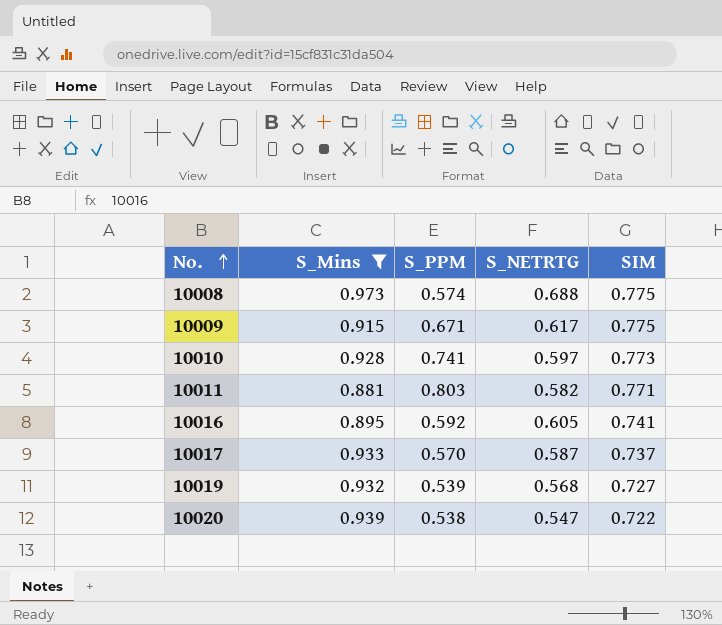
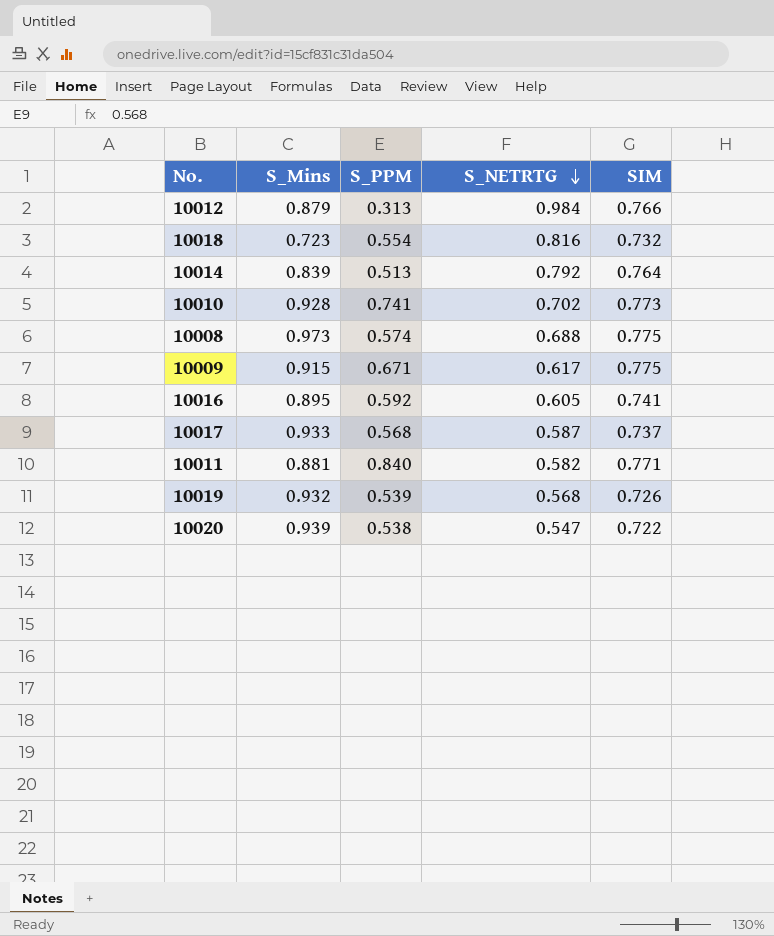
filter: S_Mins >= 0.881 -> none
row order: No. ascending -> S_NETRTG descending
10010 | S_NETRTG: 0.597 -> 0.702
10017 | S_PPM: 0.570 -> 0.568
10011 | S_PPM: 0.803 -> 0.840
10019 | SIM: 0.727 -> 0.726

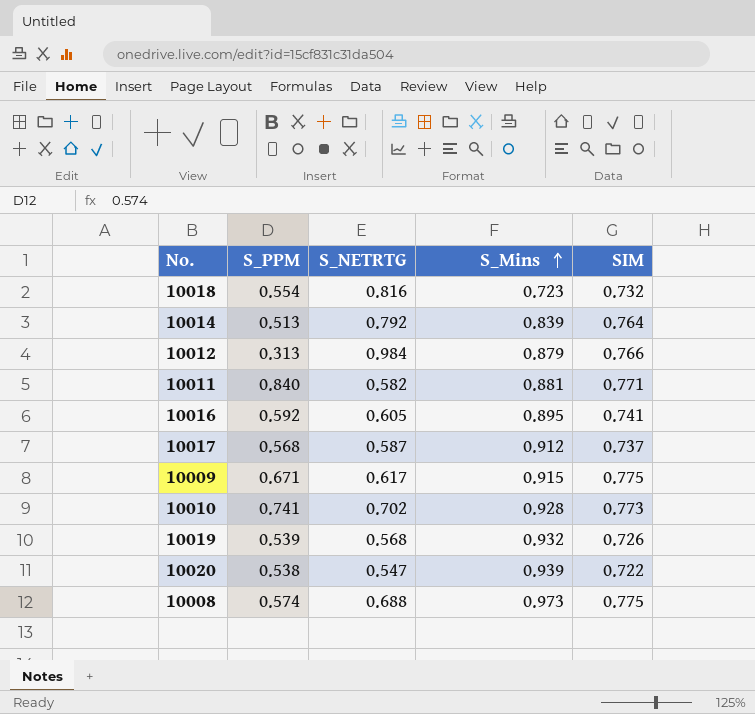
row order: S_NETRTG descending -> S_Mins ascending
column S_Mins | position: 2 -> 4
10017 | S_Mins: 0.933 -> 0.912

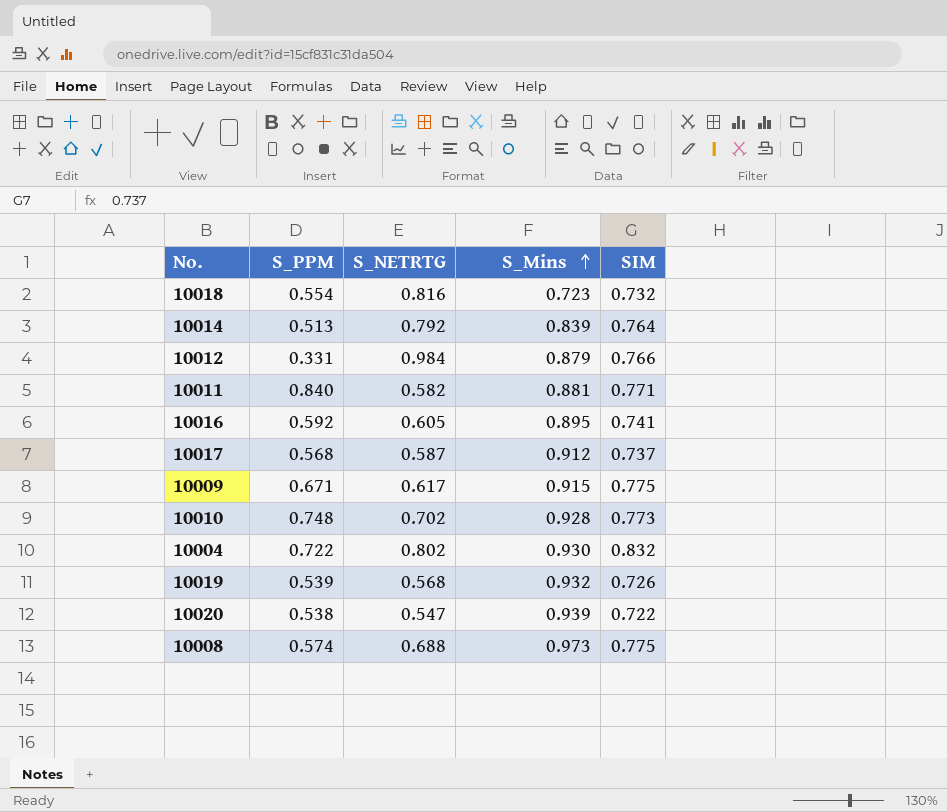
10012 | S_PPM: 0.313 -> 0.331
10010 | S_PPM: 0.741 -> 0.748
row 10004: none -> 0.722 | 0.802 | 0.930 | 0.832

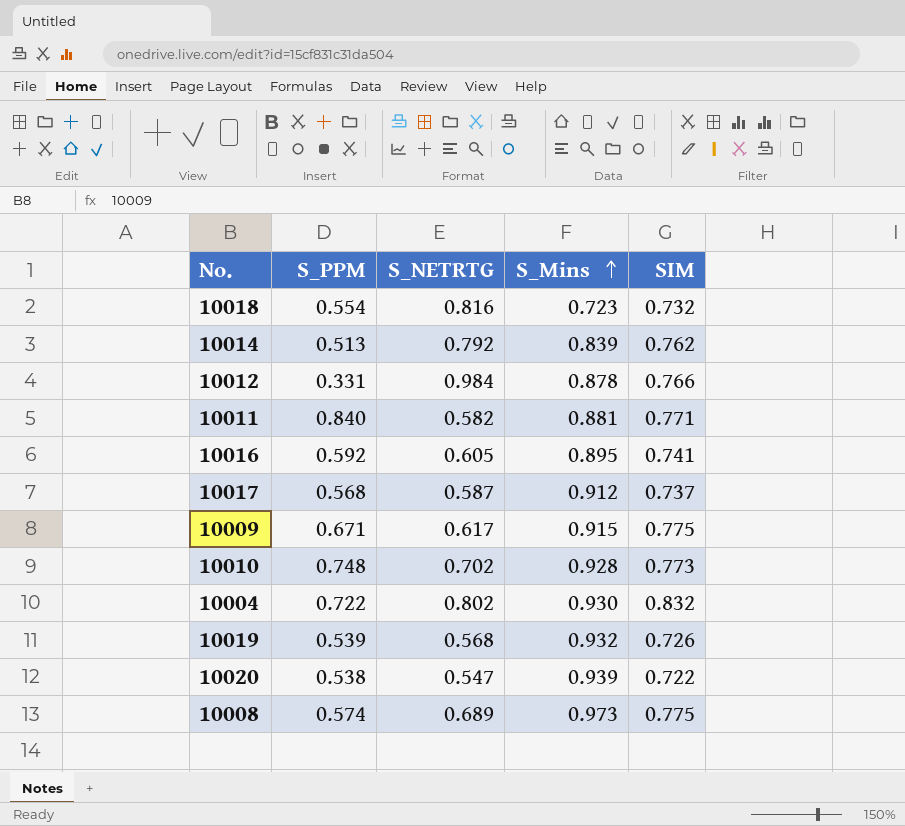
10014 | SIM: 0.764 -> 0.762
10012 | S_Mins: 0.879 -> 0.878
10008 | S_NETRTG: 0.688 -> 0.689

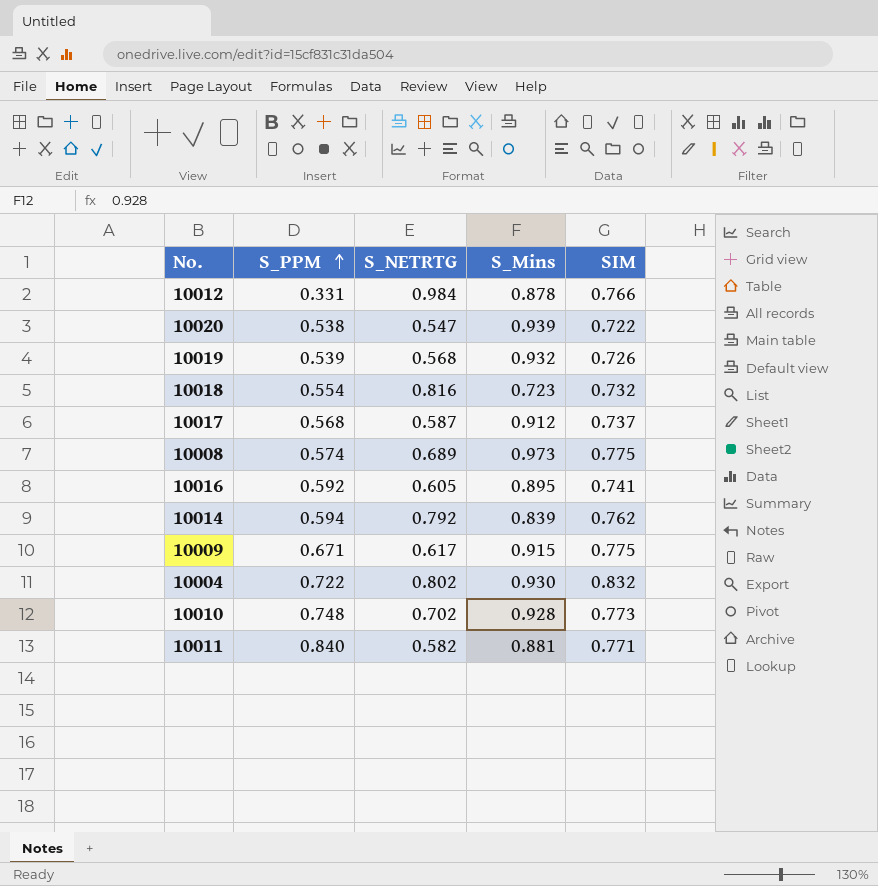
row order: S_Mins ascending -> S_PPM ascending
10014 | S_PPM: 0.513 -> 0.594

